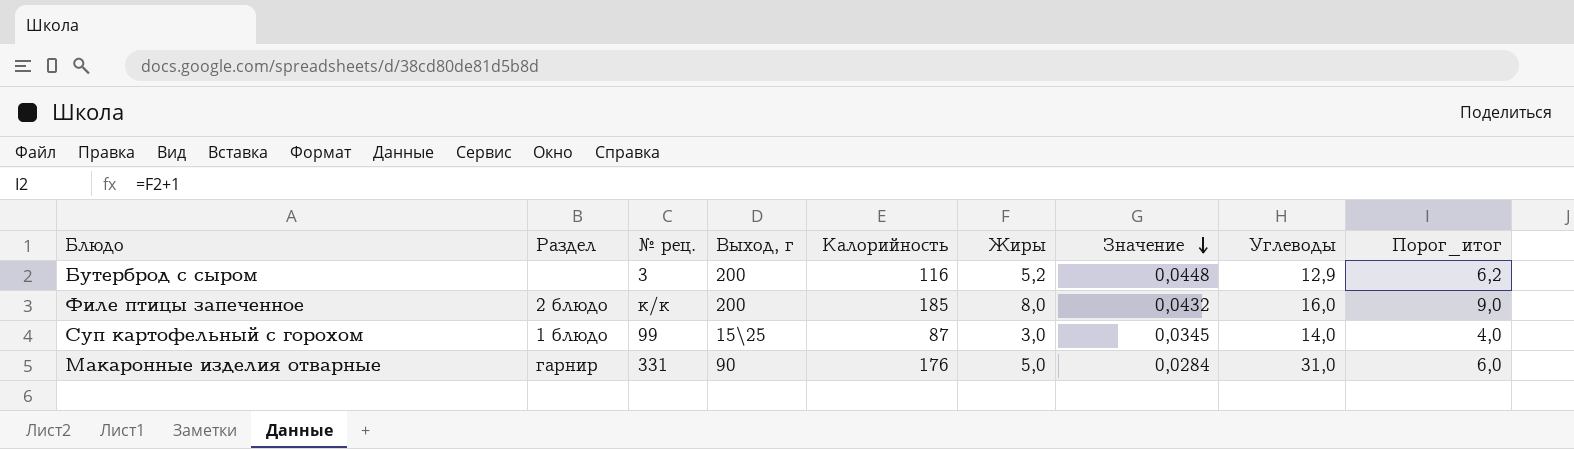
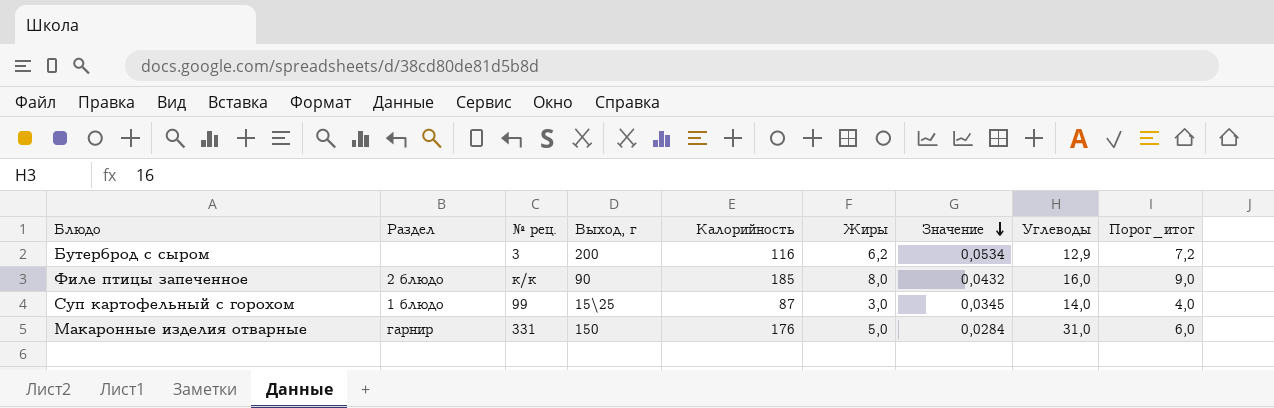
Бутерброд с сыром | Жиры: 5,2 -> 6,2
Бутерброд с сыром | Значение: 0,0448 -> 0,0534
Бутерброд с сыром | Порог_итог: 6,2 -> 7,2
Филе птицы запеченное | Выход, г: 200 -> 90
Макаронные изделия отварные | Выход, г: 90 -> 150

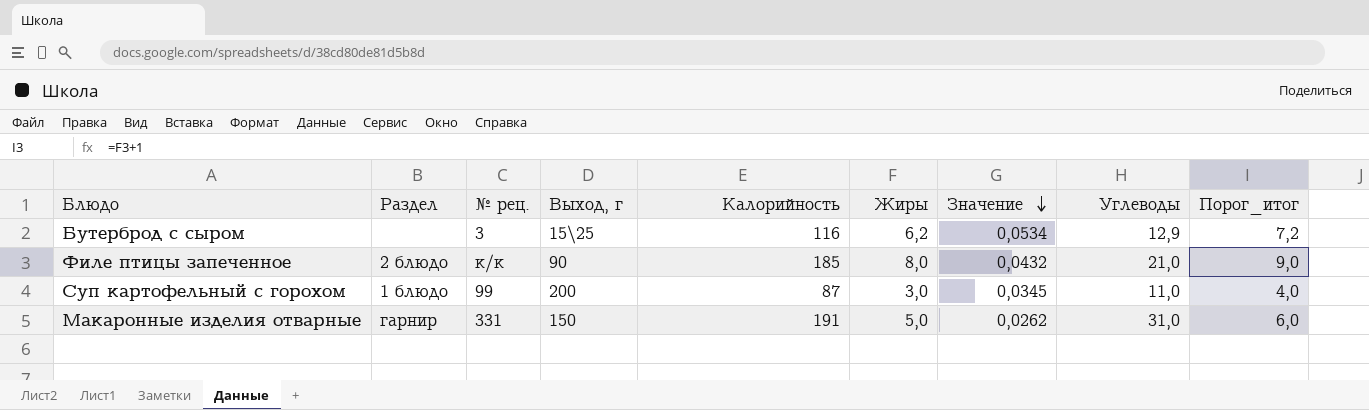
Бутерброд с сыром | Выход, г: 200 -> 15\25
Филе птицы запеченное | Углеводы: 16,0 -> 21,0
Суп картофельный с горохом | Выход, г: 15\25 -> 200
Суп картофельный с горохом | Углеводы: 14,0 -> 11,0
Макаронные изделия отварные | Калорийность: 176 -> 191
Макаронные изделия отварные | Значение: 0,0284 -> 0,0262

